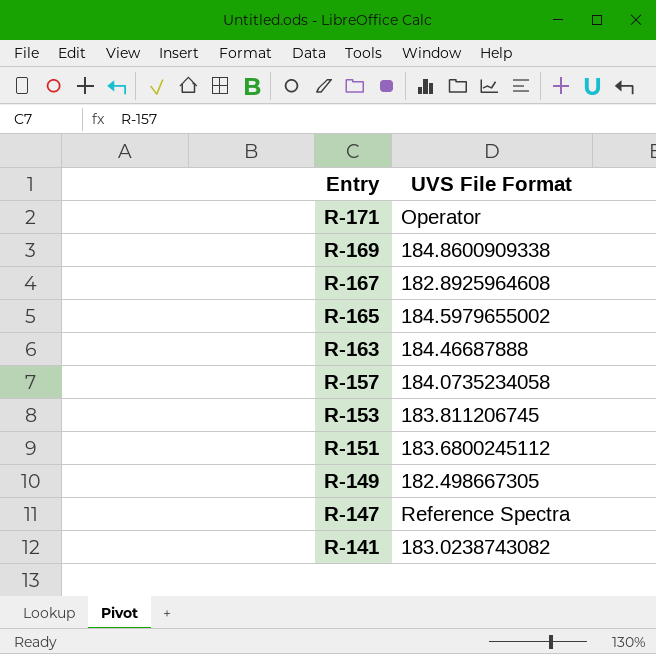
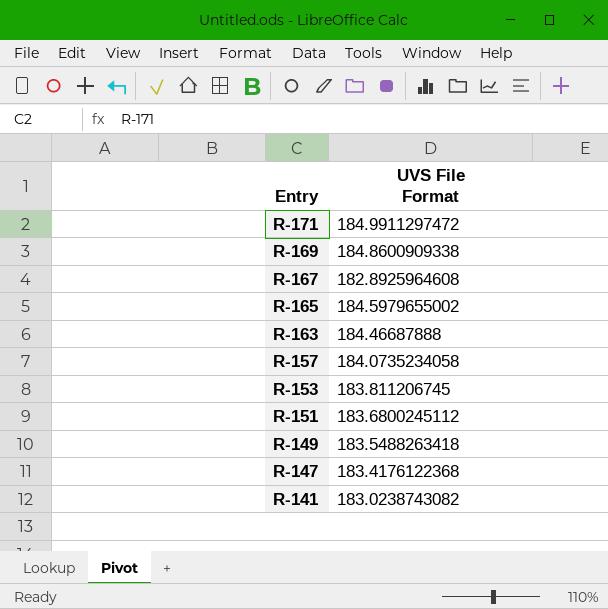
R-171 | UVS File Format: Operator -> 184.9911297472
R-149 | UVS File Format: 182.498667305 -> 183.5488263418
R-147 | UVS File Format: Reference Spectra -> 183.4176122368

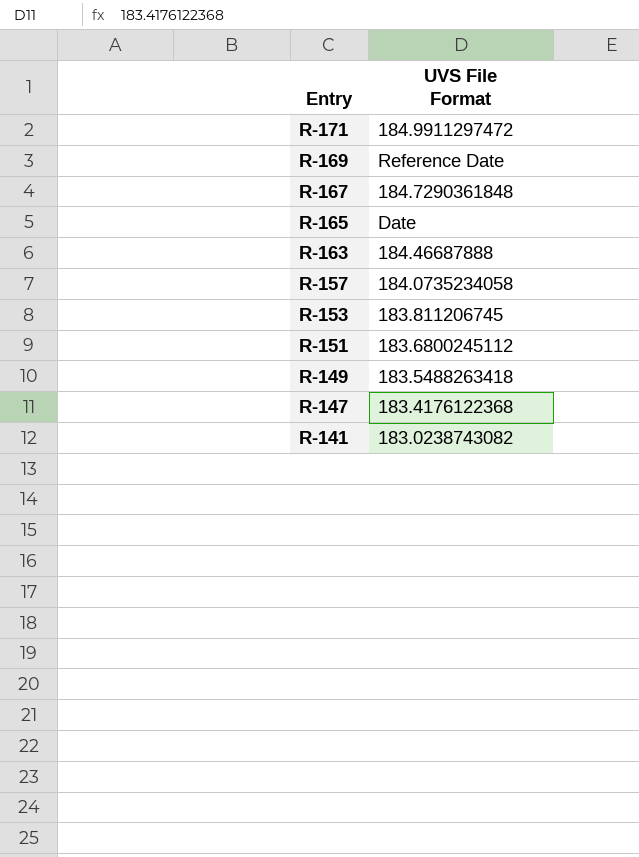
R-169 | UVS File Format: 184.8600909338 -> Reference Date
R-167 | UVS File Format: 182.8925964608 -> 184.7290361848
R-165 | UVS File Format: 184.5979655002 -> Date

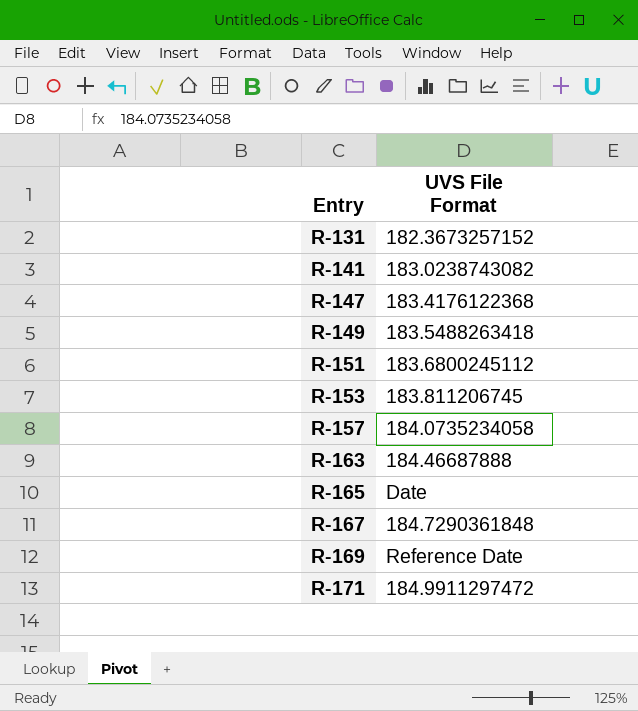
row order: Entry descending -> Entry ascending
row R-131: none -> 182.3673257152

